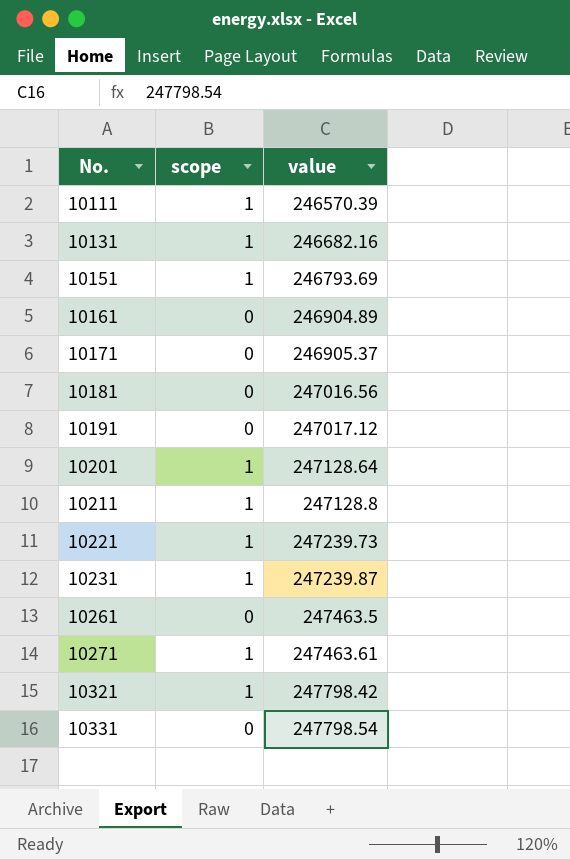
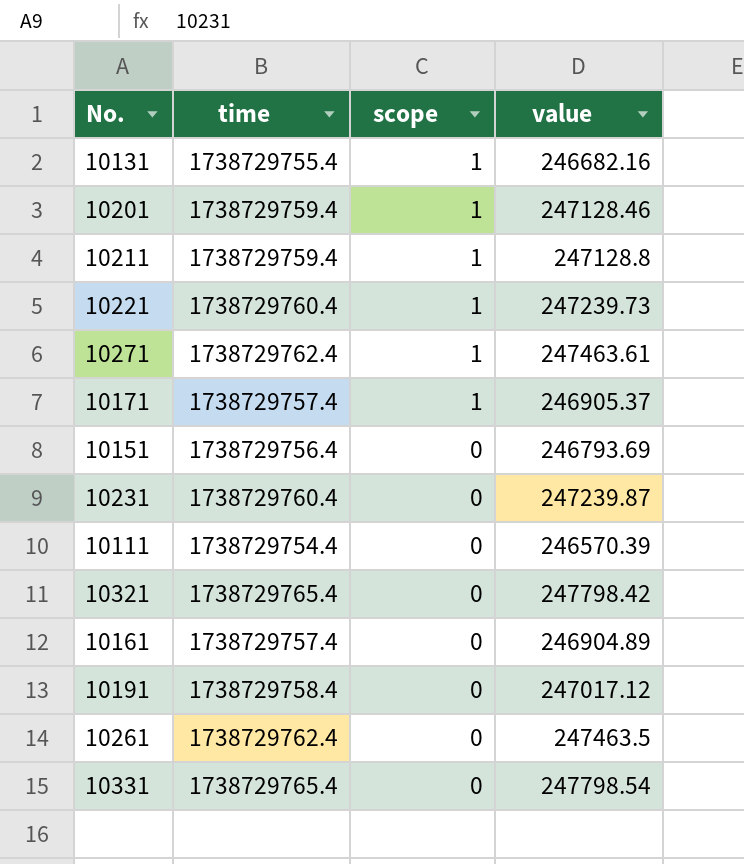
row order: No. ascending -> scope descending
column time | position: none -> 2
row 10181: 0 | 247016.56 -> none
10201 | value: 247128.64 -> 247128.46
10171 | scope: 0 -> 1
10151 | scope: 1 -> 0
10231 | scope: 1 -> 0
10111 | scope: 1 -> 0
10321 | scope: 1 -> 0

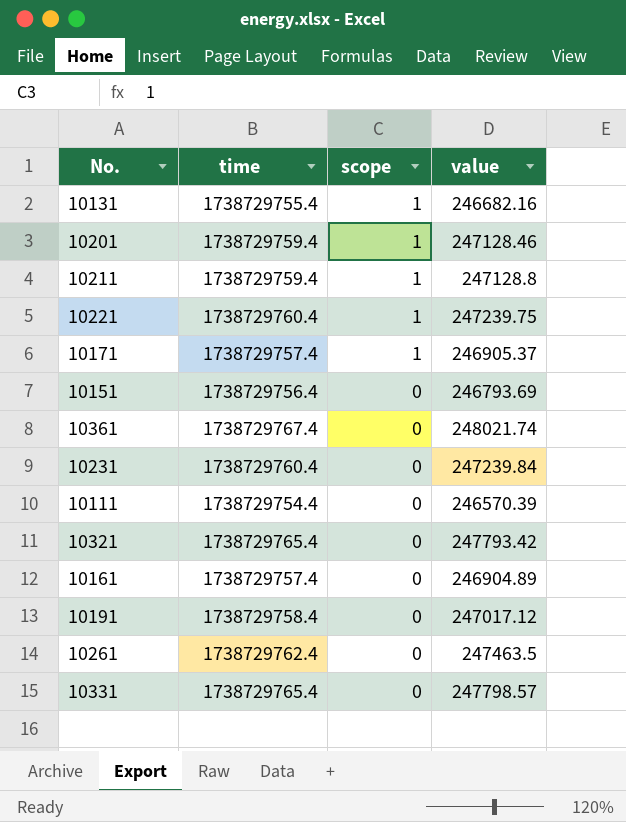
row 10271: 1738729762.4 | 1 | 247463.61 -> none
10221 | value: 247239.73 -> 247239.75
row 10361: none -> 1738729767.4 | 0 | 248021.74
10231 | value: 247239.87 -> 247239.84
10321 | value: 247798.42 -> 247793.42
10331 | value: 247798.54 -> 247798.57

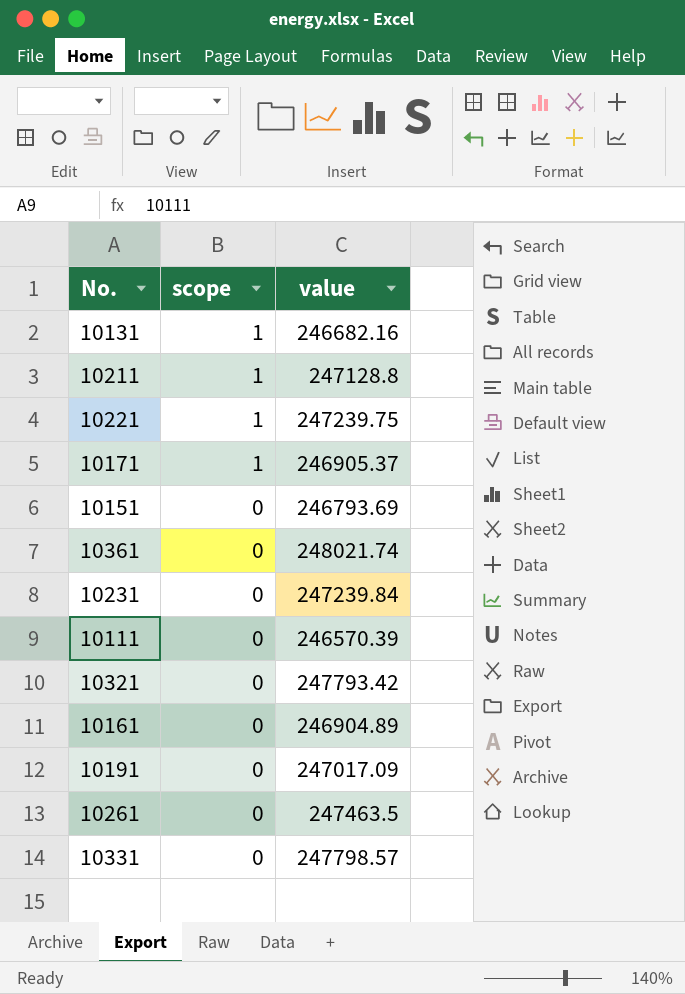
column time | position: 2 -> none
row 10201: 1738729759.4 | 1 | 247128.46 -> none
10191 | value: 247017.12 -> 247017.09

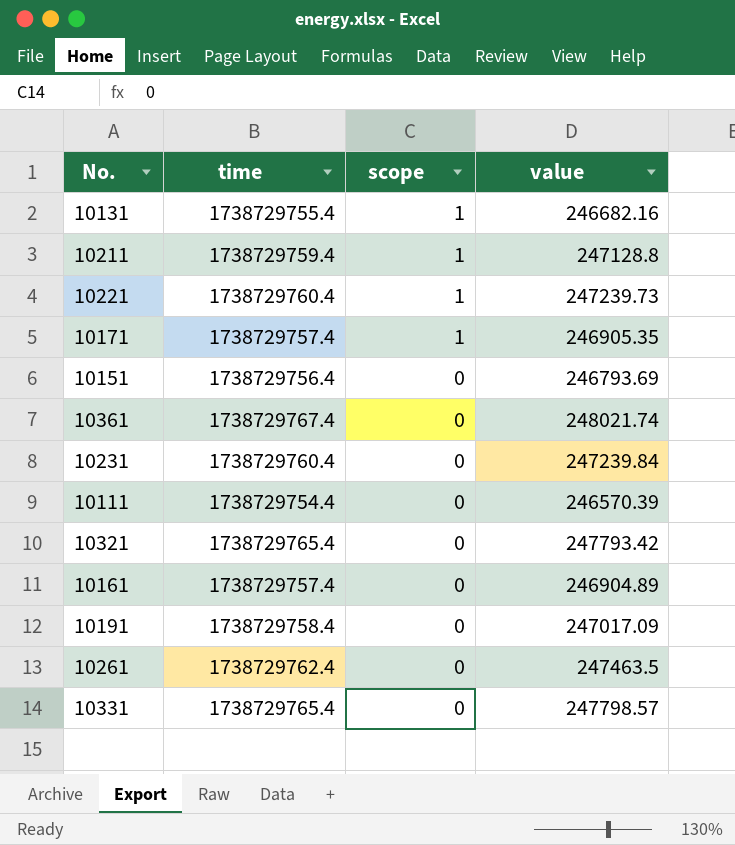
column time | position: none -> 2
10221 | value: 247239.75 -> 247239.73
10171 | value: 246905.37 -> 246905.35

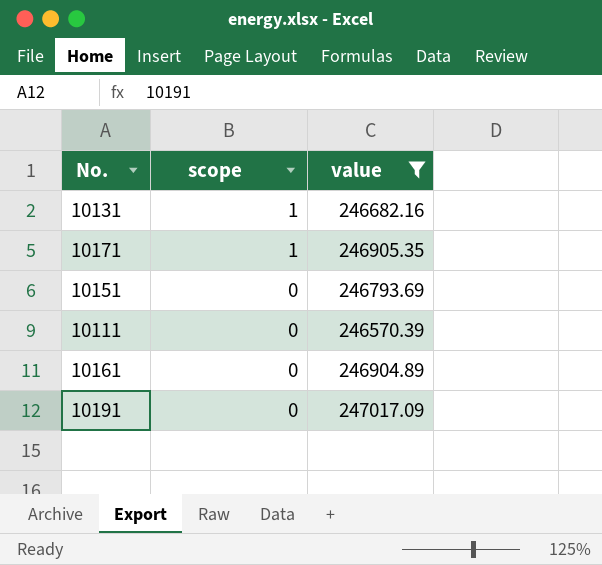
filter: none -> value <= 247017.09
column time | position: 2 -> none

